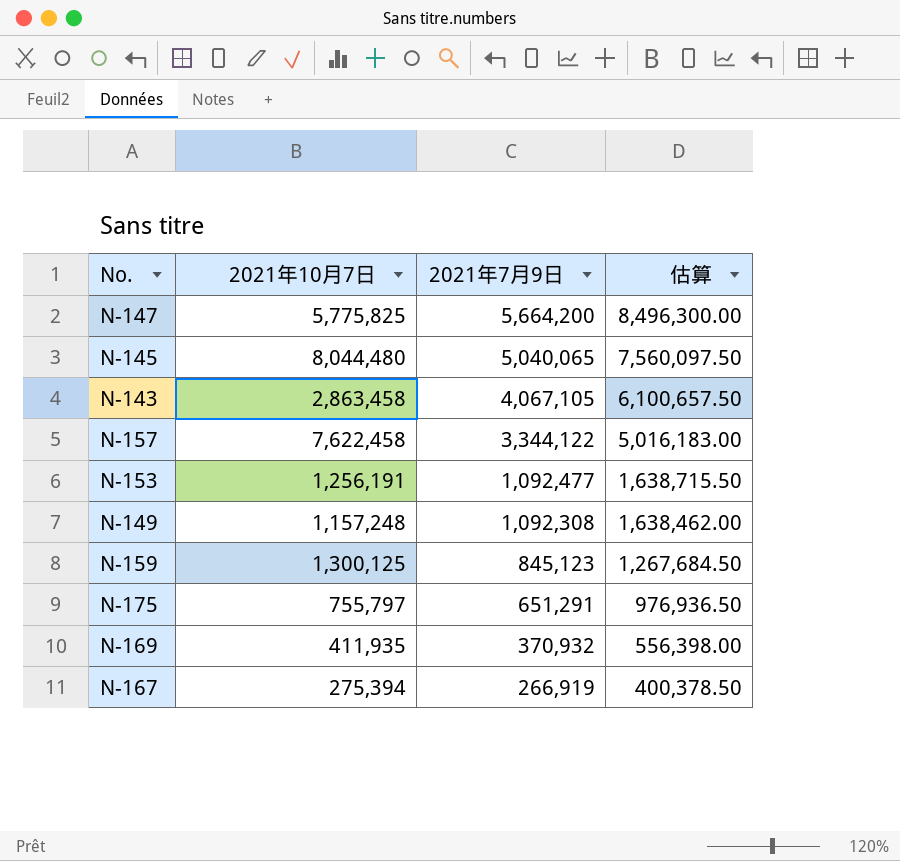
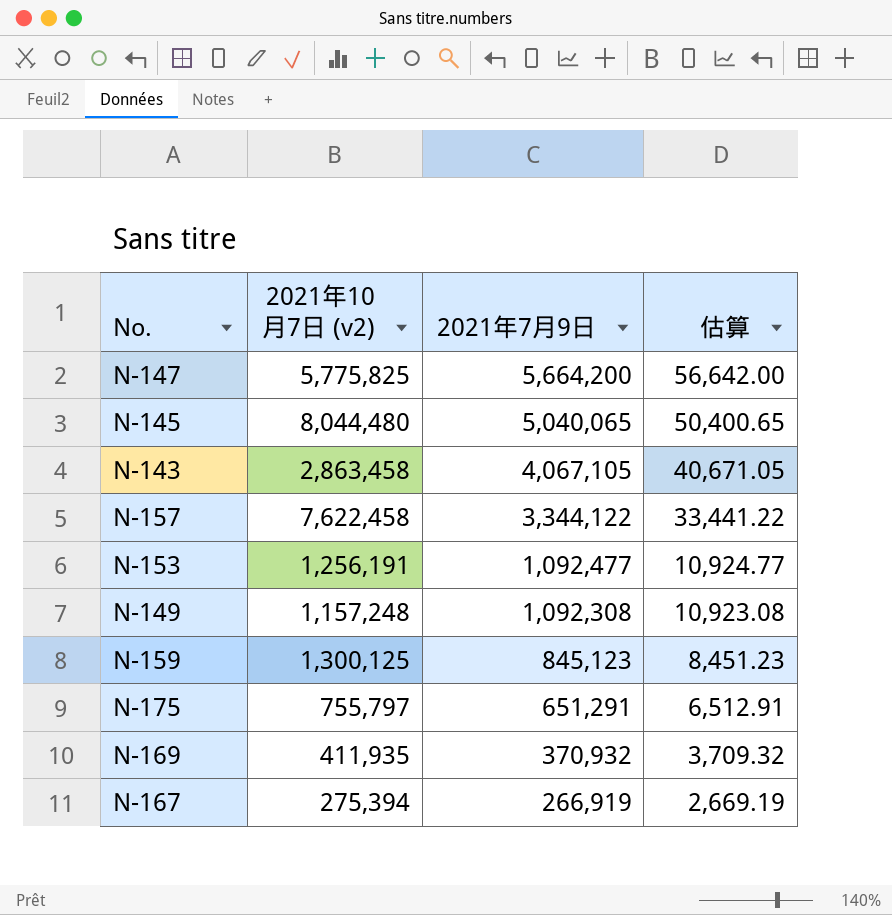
column name: 2021年10月7日 -> 2021年10月7日 (v2)
column 估算 | formula: [2021年7月9日] * 1.5 -> [2021年7月9日] * 0.01

